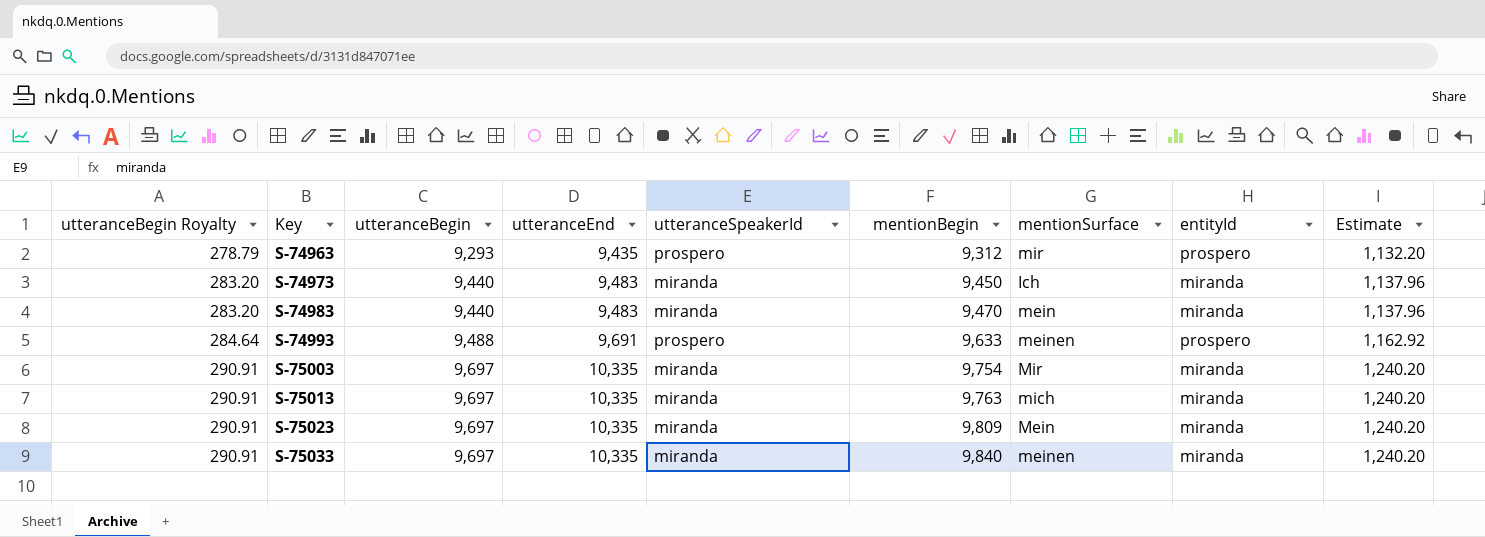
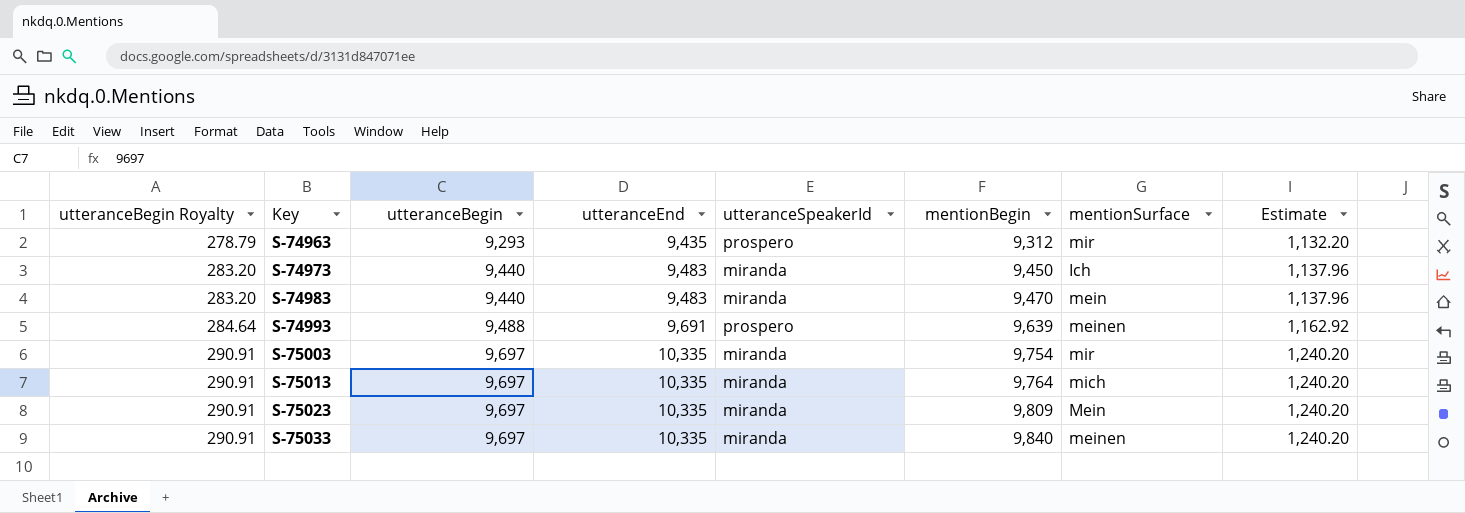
column entityId | position: 8 -> none
S-74993 | mentionBegin: 9,633 -> 9,639
S-75003 | mentionSurface: Mir -> mir
S-75013 | mentionBegin: 9,763 -> 9,764

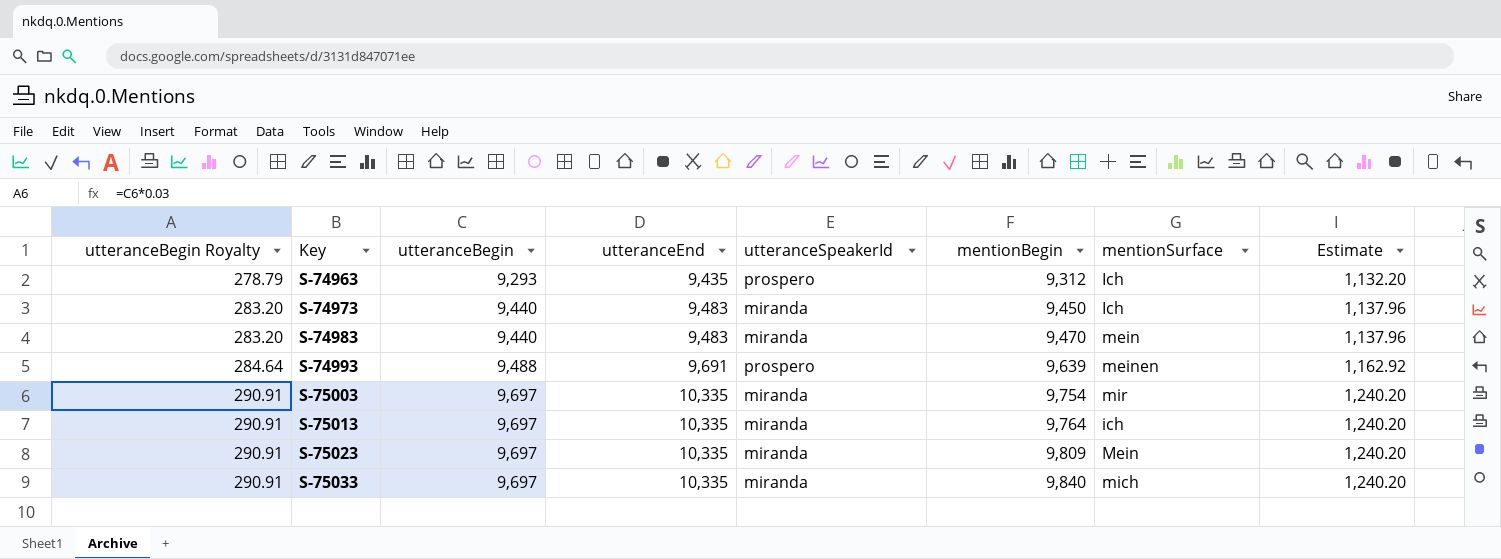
S-74963 | mentionSurface: mir -> Ich
S-75013 | mentionSurface: mich -> ich
S-75033 | mentionSurface: meinen -> mich

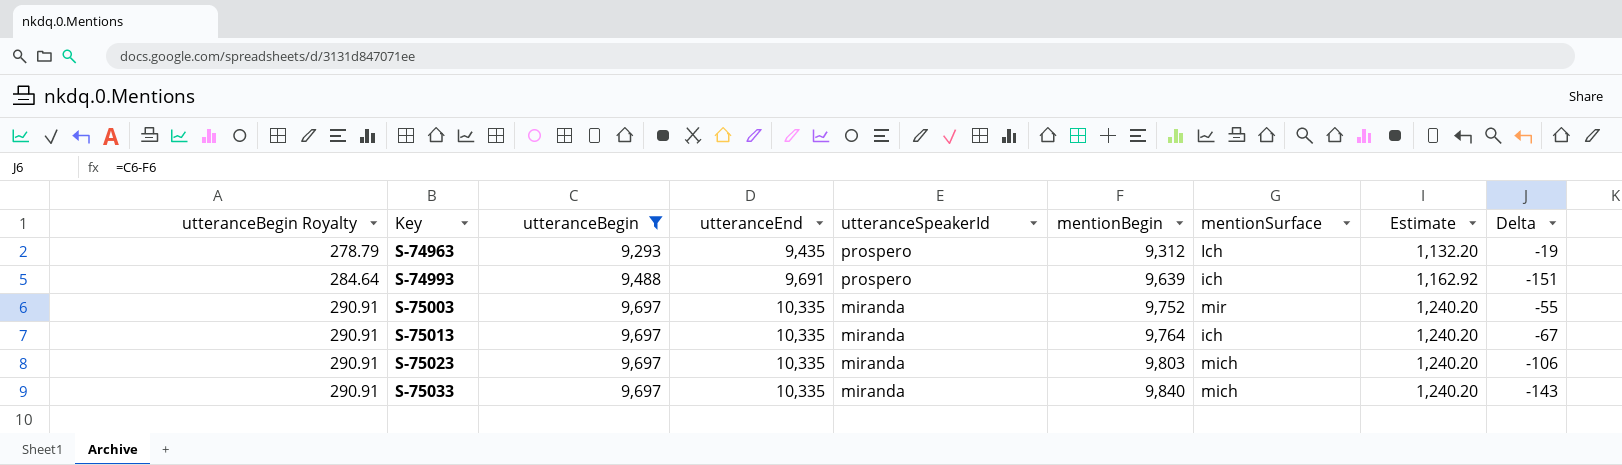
filter: none -> utteranceBegin != 9,440
column Delta | formula: none -> [utteranceBegin] - [mentionBegin]
S-74993 | mentionSurface: meinen -> ich
S-75003 | mentionBegin: 9,754 -> 9,752
S-75023 | mentionBegin: 9,809 -> 9,803
S-75023 | mentionSurface: Mein -> mich

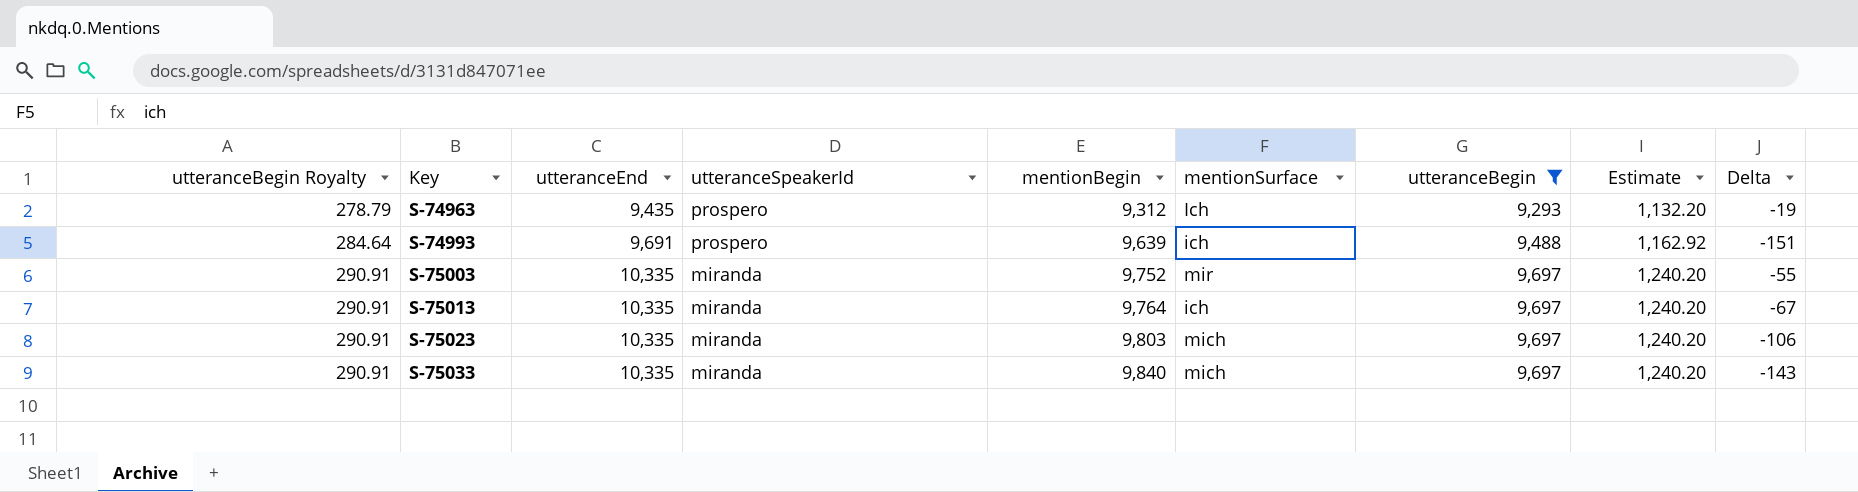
column utteranceBegin | position: 3 -> 7

